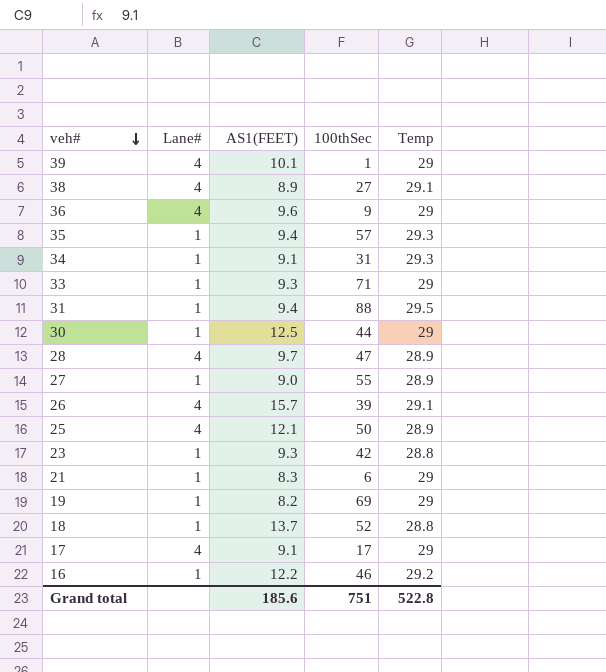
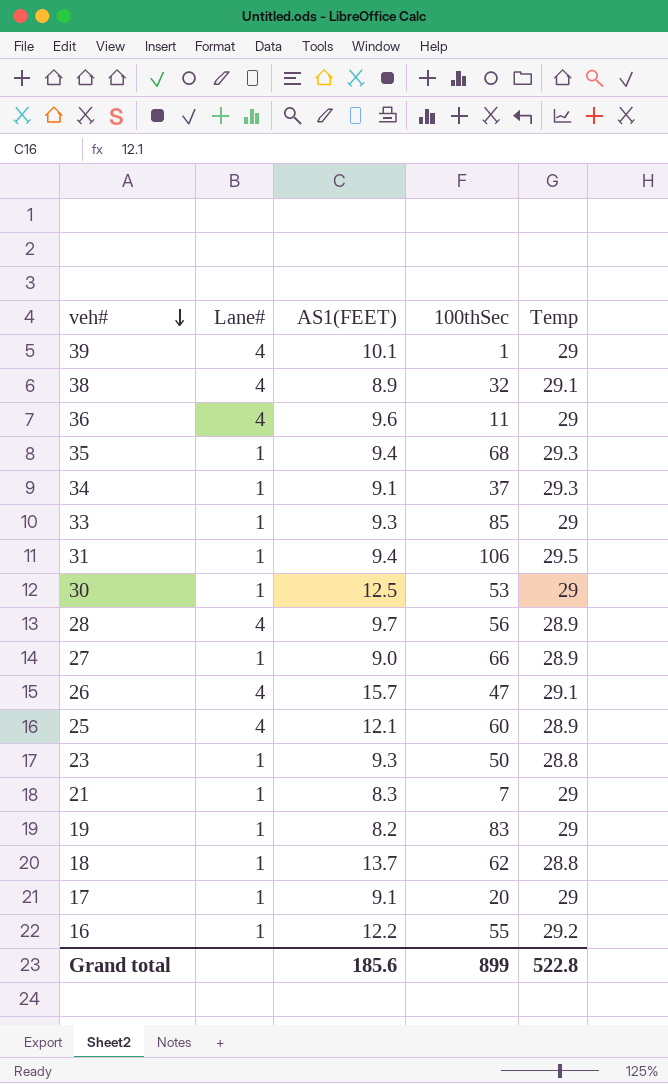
38 | 100thSec: 27 -> 32
36 | 100thSec: 9 -> 11
35 | 100thSec: 57 -> 68
34 | 100thSec: 31 -> 37
33 | 100thSec: 71 -> 85
31 | 100thSec: 88 -> 106
30 | 100thSec: 44 -> 53
28 | 100thSec: 47 -> 56
27 | 100thSec: 55 -> 66
26 | 100thSec: 39 -> 47
25 | 100thSec: 50 -> 60
23 | 100thSec: 42 -> 50
21 | 100thSec: 6 -> 7
19 | 100thSec: 69 -> 83
18 | 100thSec: 52 -> 62
17 | Lane#: 4 -> 1
17 | 100thSec: 17 -> 20
16 | 100thSec: 46 -> 55
Grand total | 100thSec: 751 -> 899

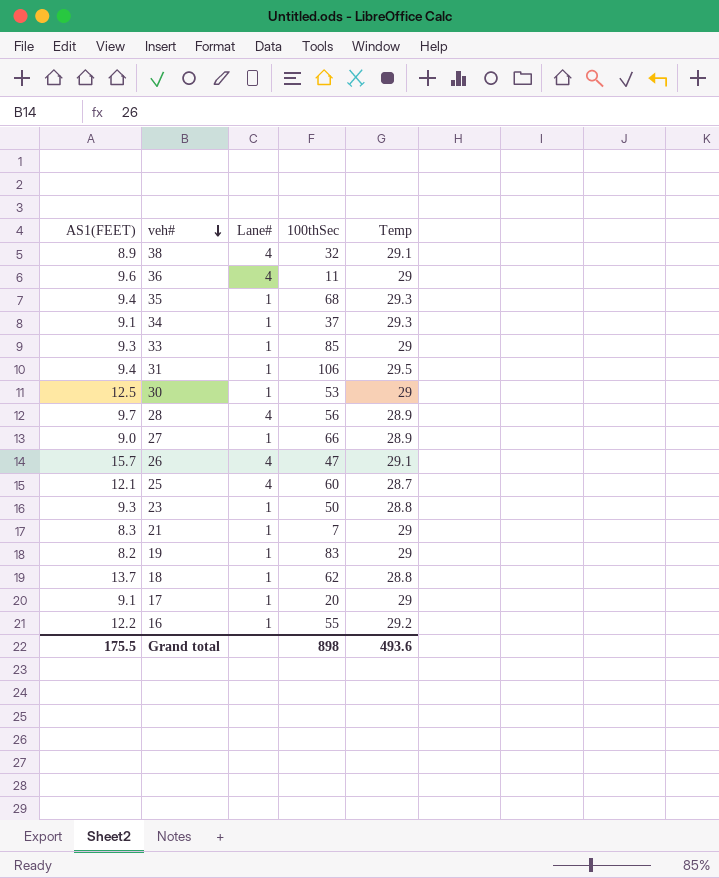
column AS1(FEET) | position: 3 -> 1
row 39: 4 | 10.1 | 1 | 29 -> none
25 | Temp: 28.9 -> 28.7
Grand total | AS1(FEET): 185.6 -> 175.5
Grand total | 100thSec: 899 -> 898
Grand total | Temp: 522.8 -> 493.6

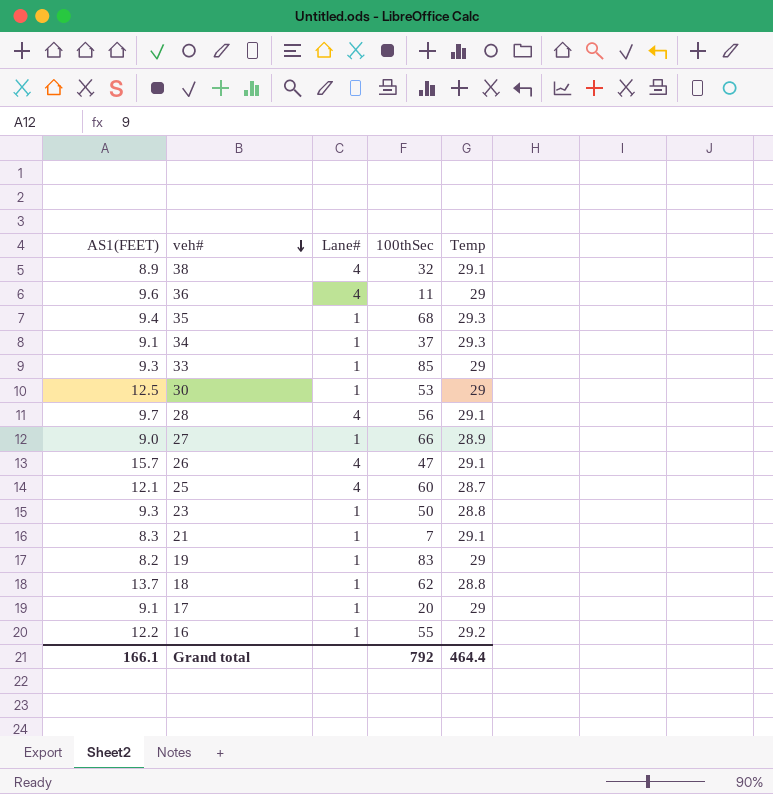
row 31: 9.4 | 1 | 106 | 29.5 -> none
28 | Temp: 28.9 -> 29.1
21 | Temp: 29 -> 29.1
Grand total | AS1(FEET): 175.5 -> 166.1
Grand total | 100thSec: 898 -> 792
Grand total | Temp: 493.6 -> 464.4

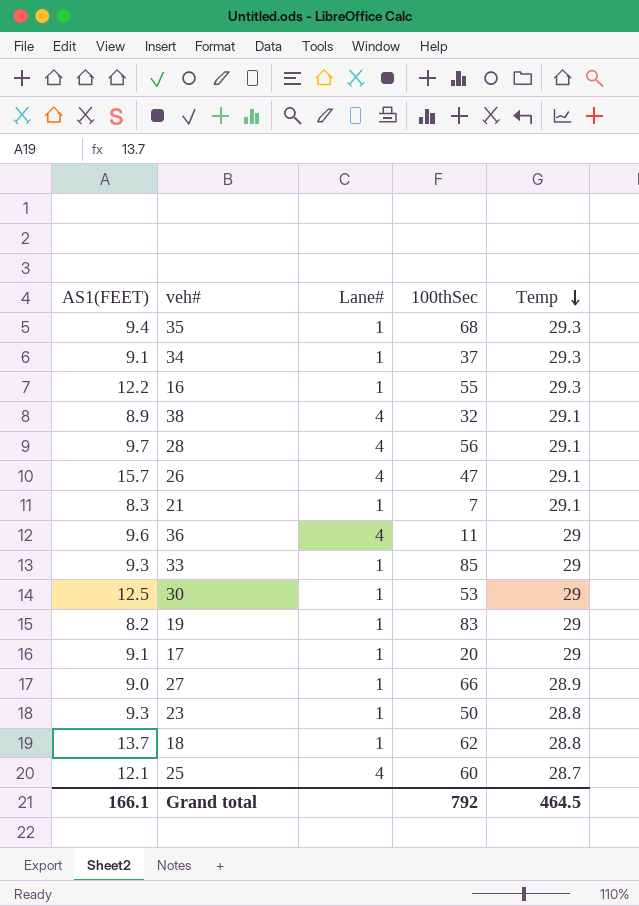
row order: veh# descending -> Temp descending
16 | Temp: 29.2 -> 29.3
Grand total | Temp: 464.4 -> 464.5

